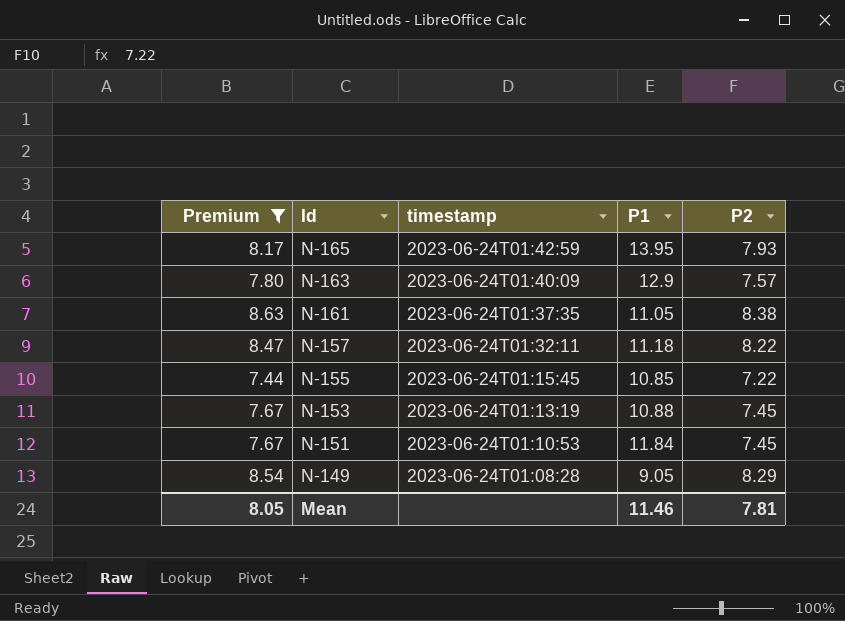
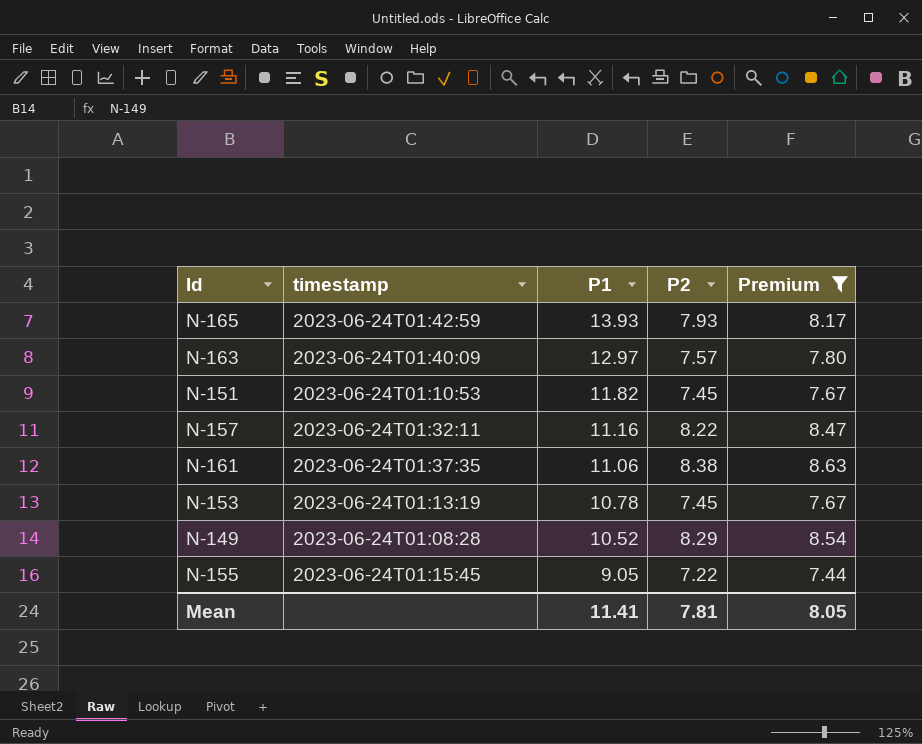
row order: Id descending -> P1 descending
column Premium | position: 1 -> 5
N-165 | P1: 13.95 -> 13.93
N-163 | P1: 12.9 -> 12.97
N-151 | P1: 11.84 -> 11.82
N-157 | P1: 11.18 -> 11.16
N-161 | P1: 11.05 -> 11.06
N-153 | P1: 10.88 -> 10.78
N-149 | P1: 9.05 -> 10.52
N-155 | P1: 10.85 -> 9.05
Mean | P1: 11.46 -> 11.41

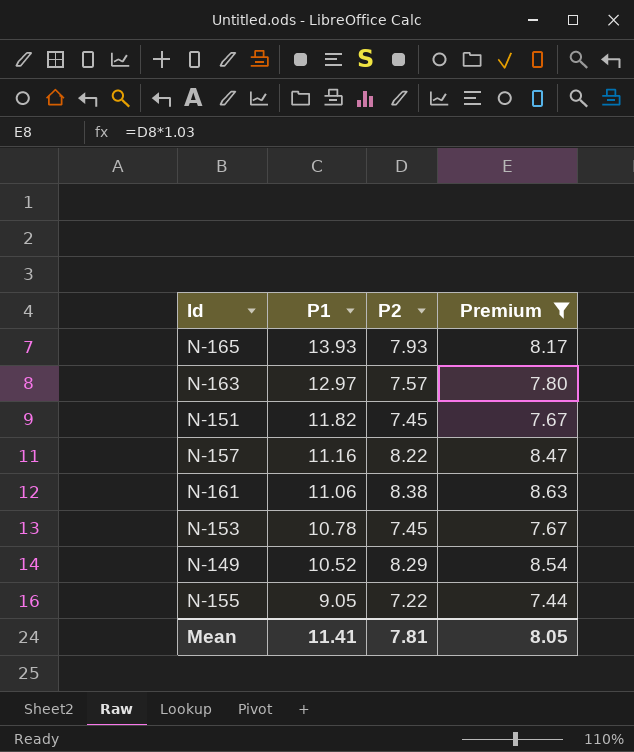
column timestamp | position: 2 -> none

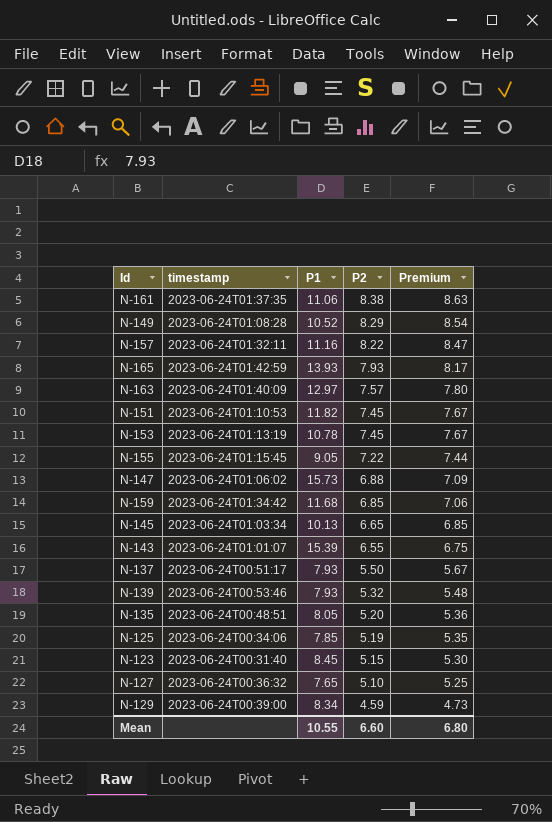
filter: Premium >= 7.44 -> none
row order: P1 descending -> P2 descending
column timestamp | position: none -> 2
Mean | P1: 11.41 -> 10.55
Mean | P2: 7.81 -> 6.60
Mean | Premium: 8.05 -> 6.80

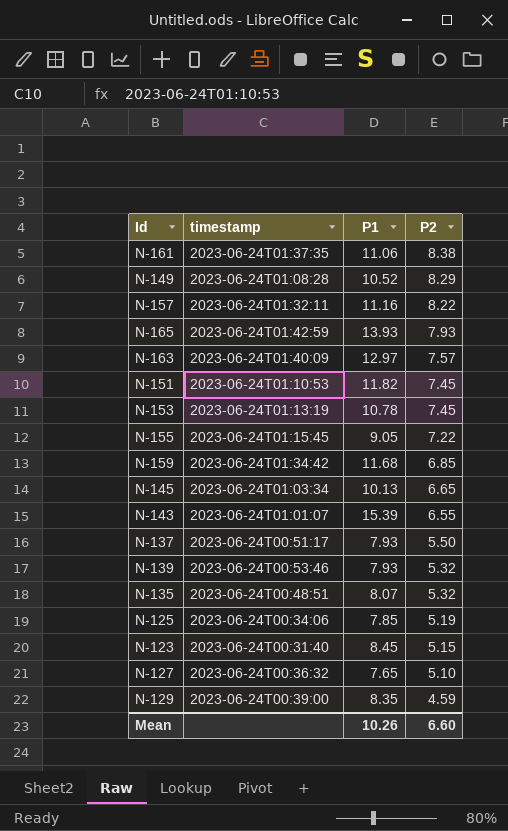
column Premium | formula: [P2] * 1.03 -> none
row N-147: 2023-06-24T01:06:02 | 15.73 | 6.88 | 7.09 -> none
N-135 | P1: 8.05 -> 8.07
N-135 | P2: 5.20 -> 5.32
N-129 | P1: 8.34 -> 8.35
Mean | P1: 10.55 -> 10.26

